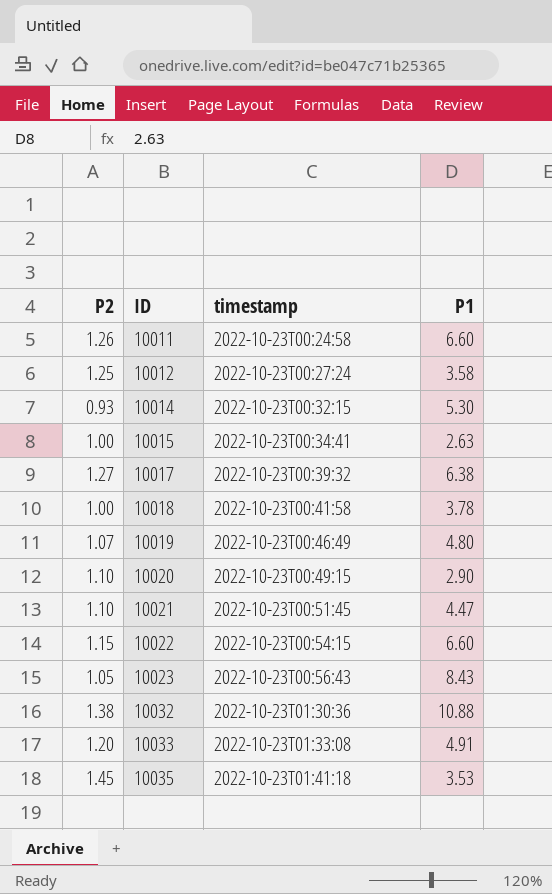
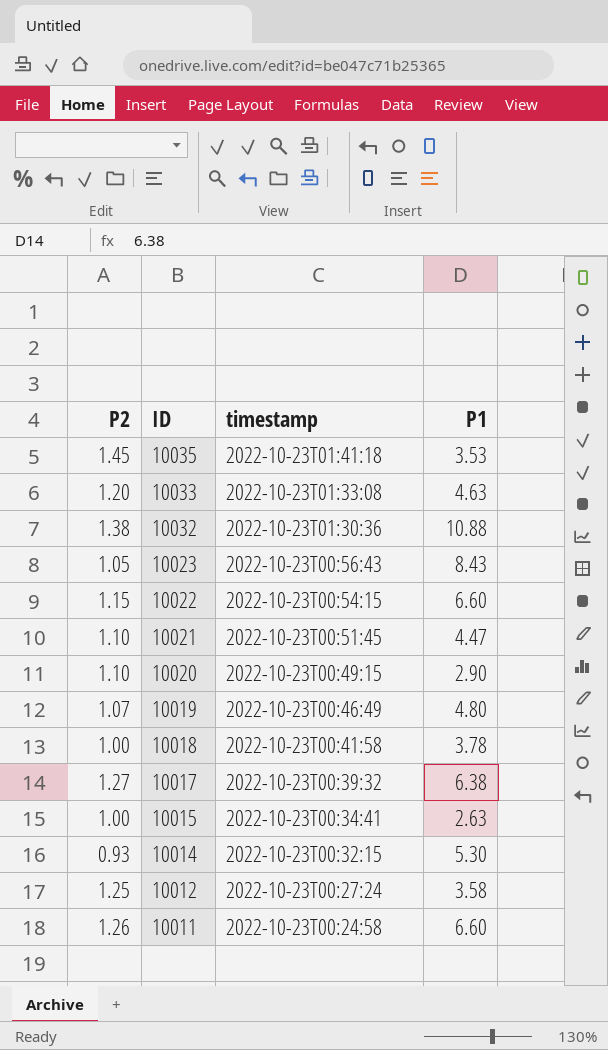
row order: ID ascending -> ID descending
10033 | P1: 4.91 -> 4.63

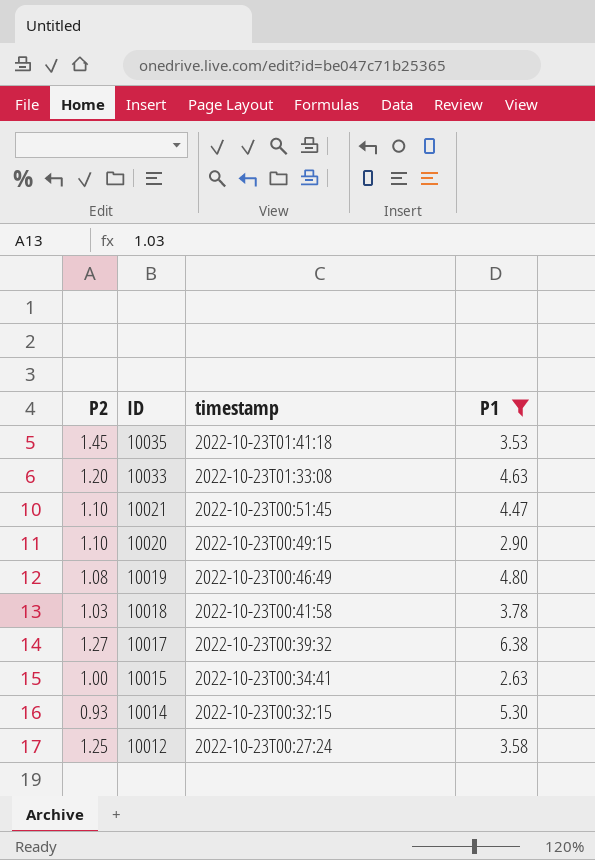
filter: none -> P1 <= 6.38
10019 | P2: 1.07 -> 1.08
10018 | P2: 1.00 -> 1.03

